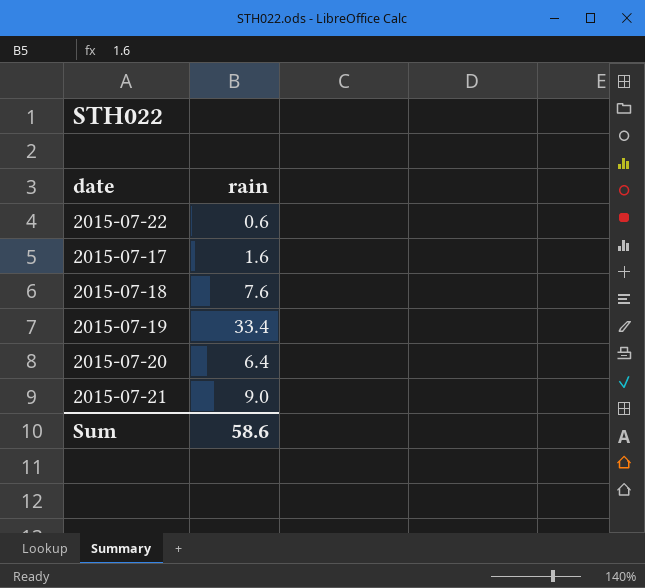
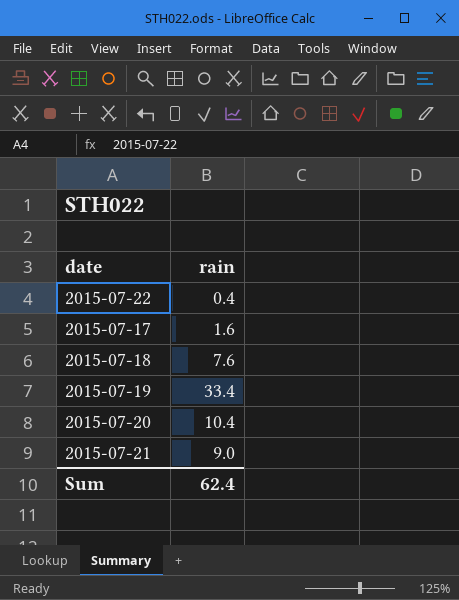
2015-07-22 | rain: 0.6 -> 0.4
2015-07-20 | rain: 6.4 -> 10.4
Sum | rain: 58.6 -> 62.4

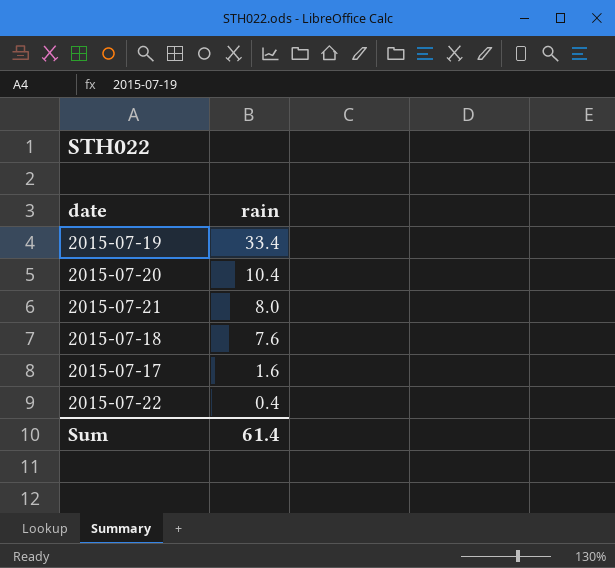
row order: none -> rain descending
2015-07-21 | rain: 9.0 -> 8.0
Sum | rain: 62.4 -> 61.4

